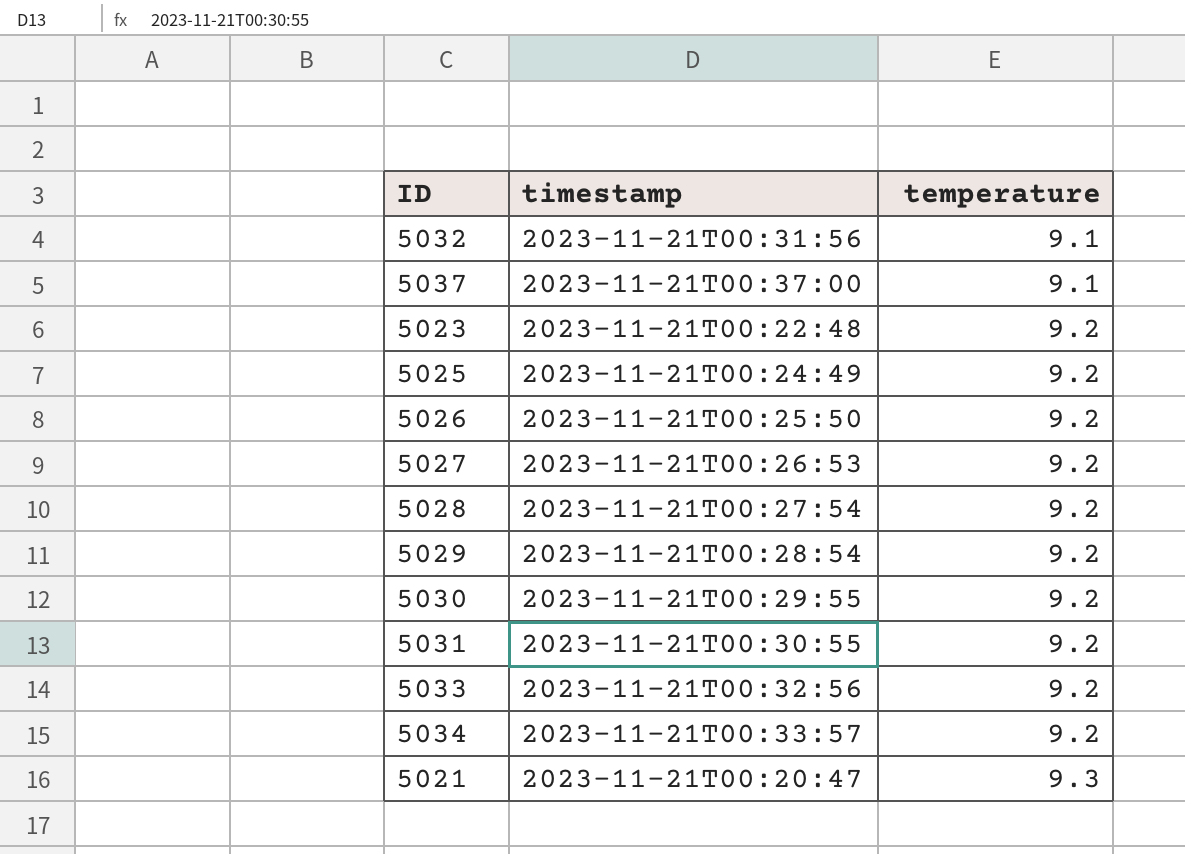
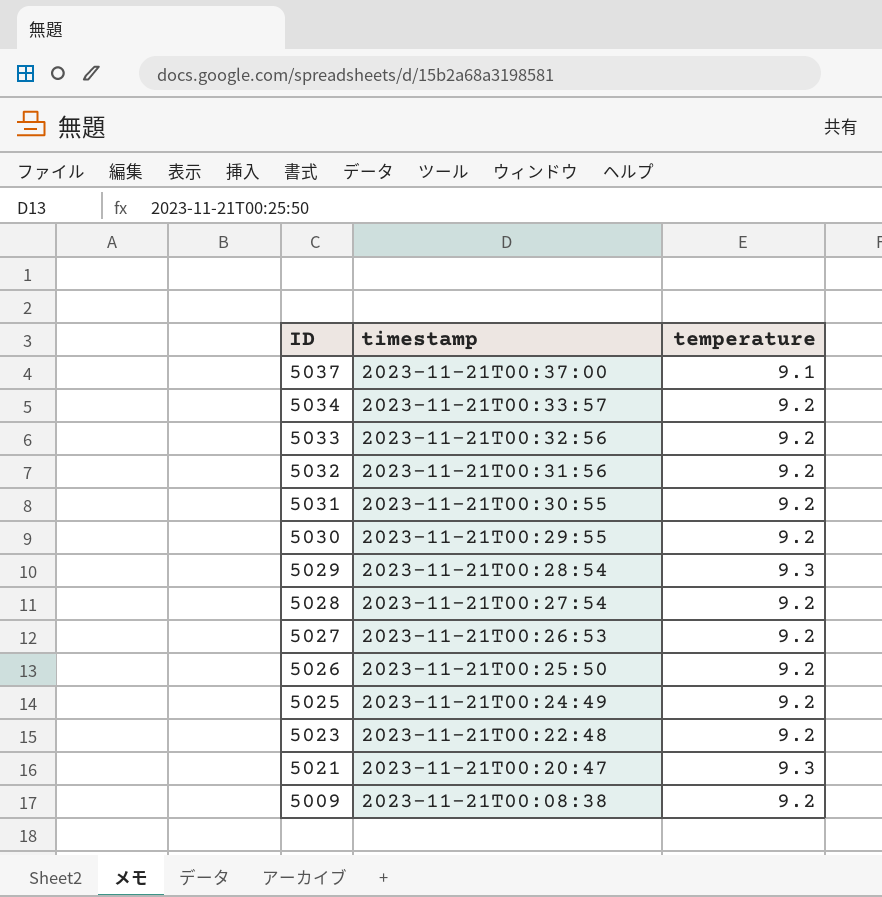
row order: temperature ascending -> ID descending
5032 | temperature: 9.1 -> 9.2
5029 | temperature: 9.2 -> 9.3
row 5009: none -> 2023-11-21T00:08:38 | 9.2

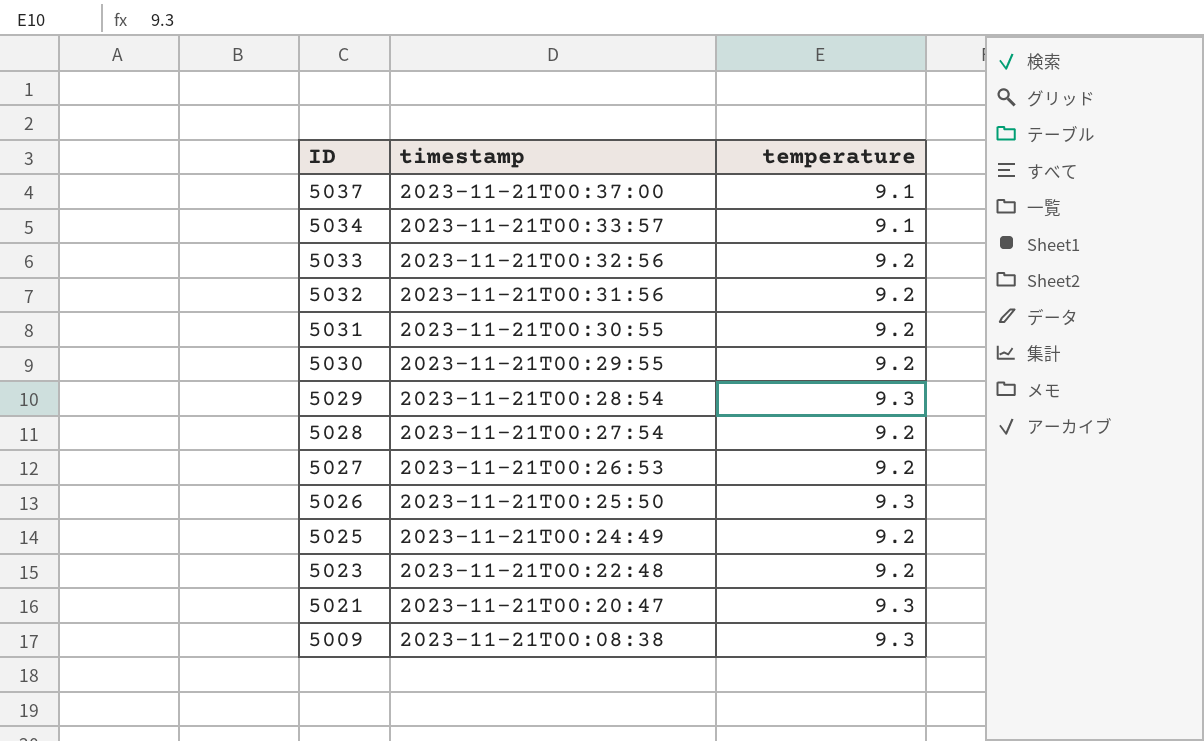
5034 | temperature: 9.2 -> 9.1
5026 | temperature: 9.2 -> 9.3
5009 | temperature: 9.2 -> 9.3

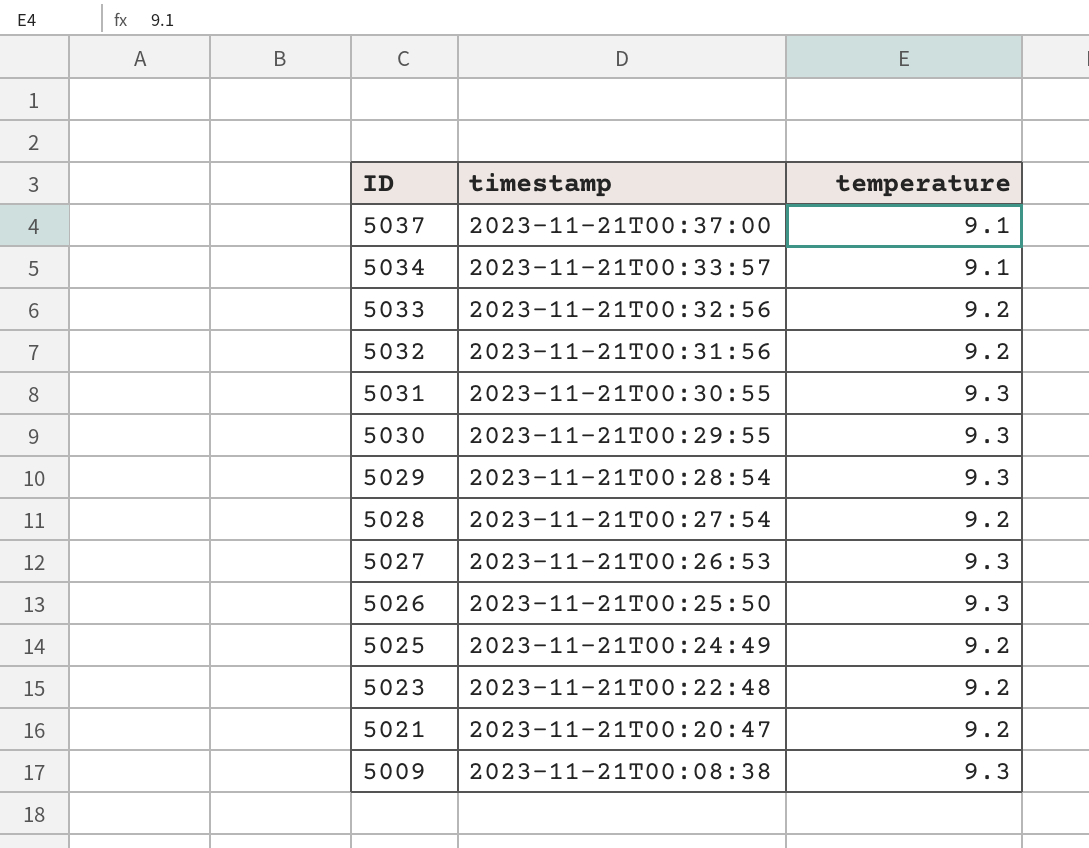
5031 | temperature: 9.2 -> 9.3
5030 | temperature: 9.2 -> 9.3
5027 | temperature: 9.2 -> 9.3
5021 | temperature: 9.3 -> 9.2

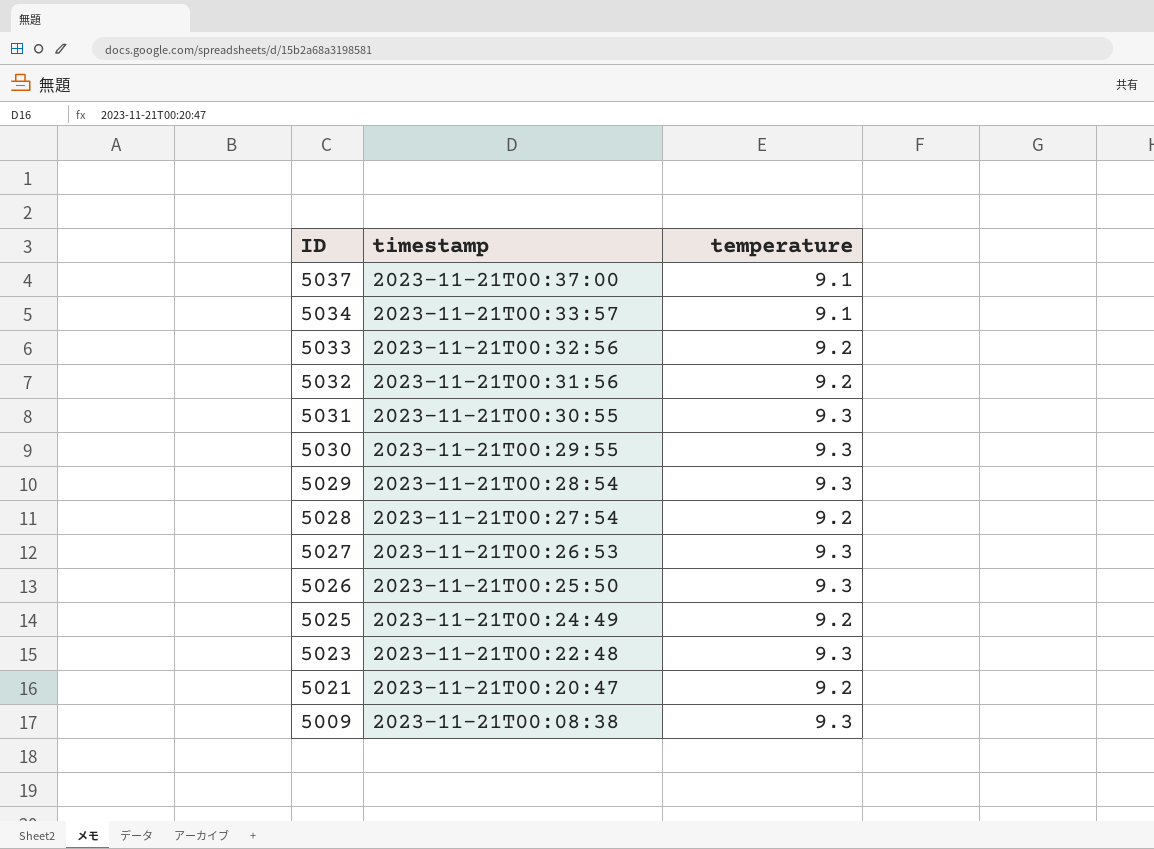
5023 | temperature: 9.2 -> 9.3

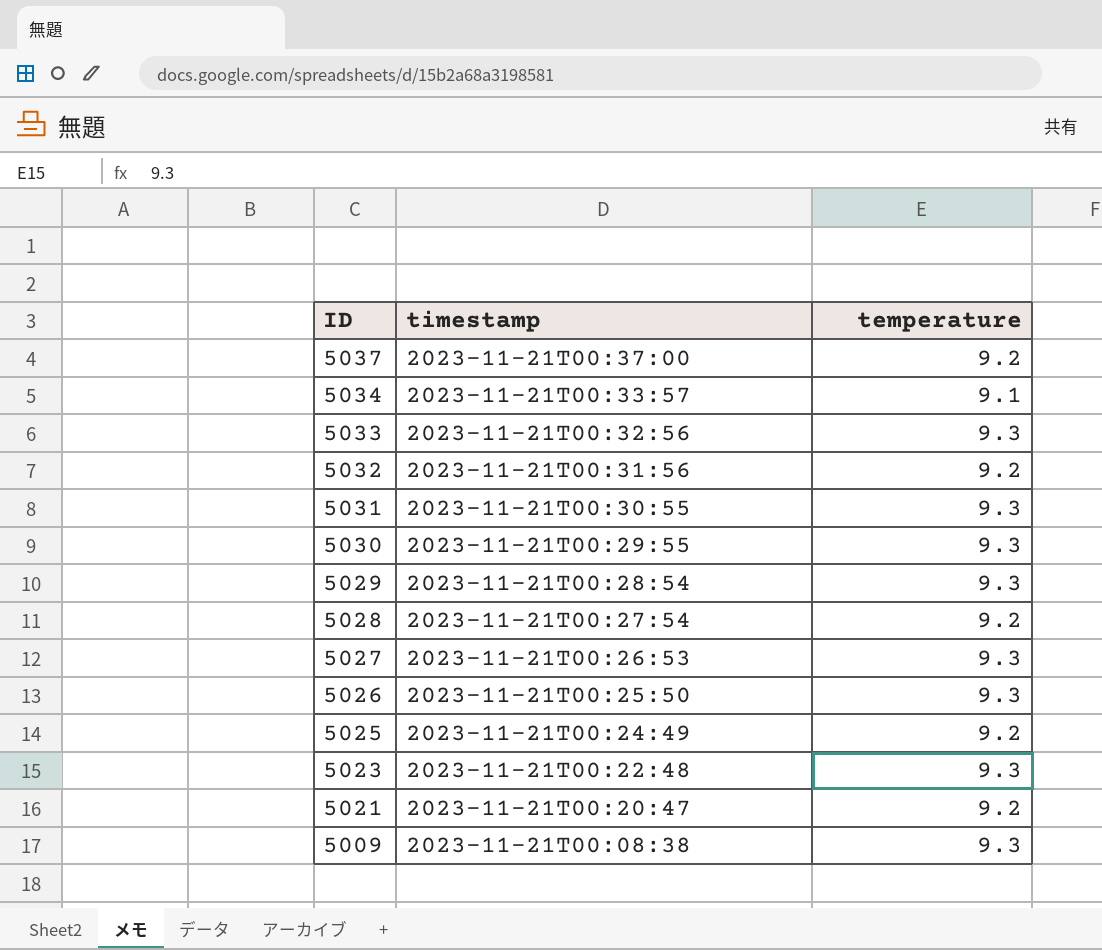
5037 | temperature: 9.1 -> 9.2
5033 | temperature: 9.2 -> 9.3

